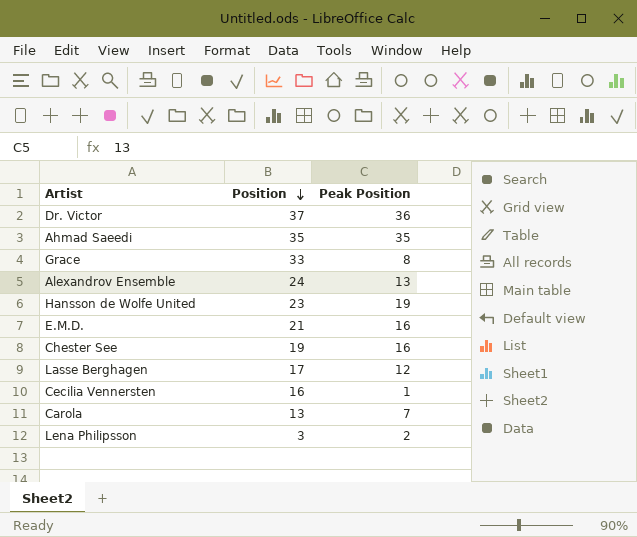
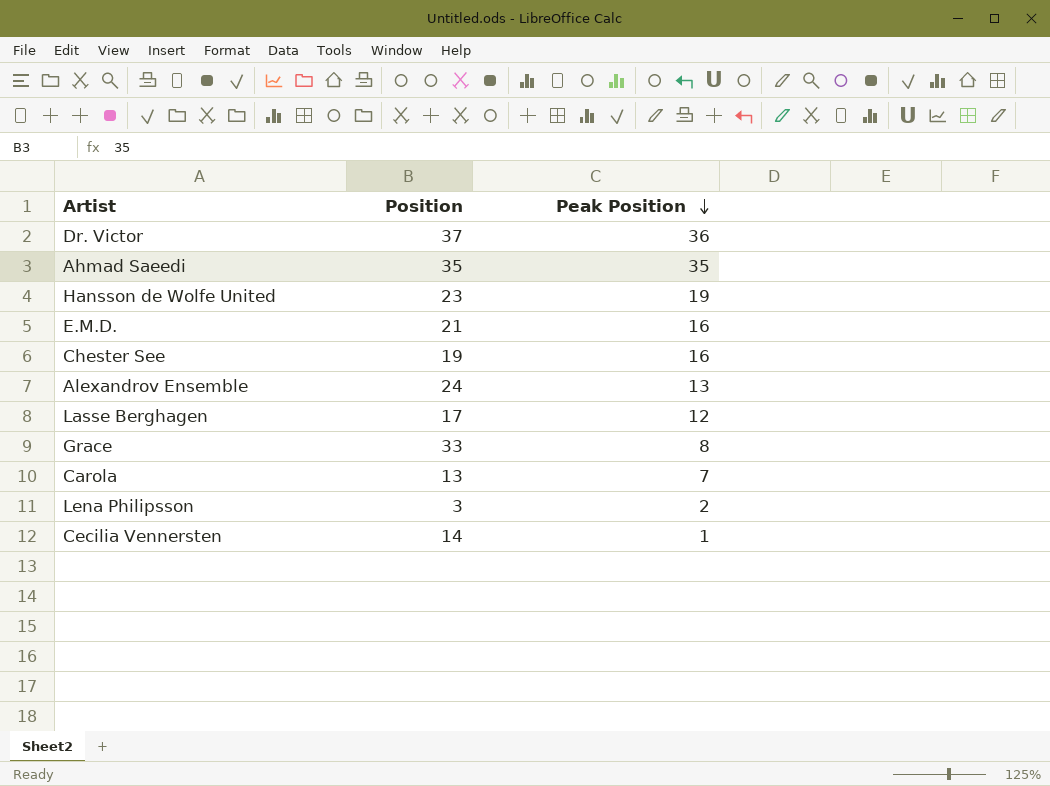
row order: Position descending -> Peak Position descending
Cecilia Vennersten | Position: 16 -> 14

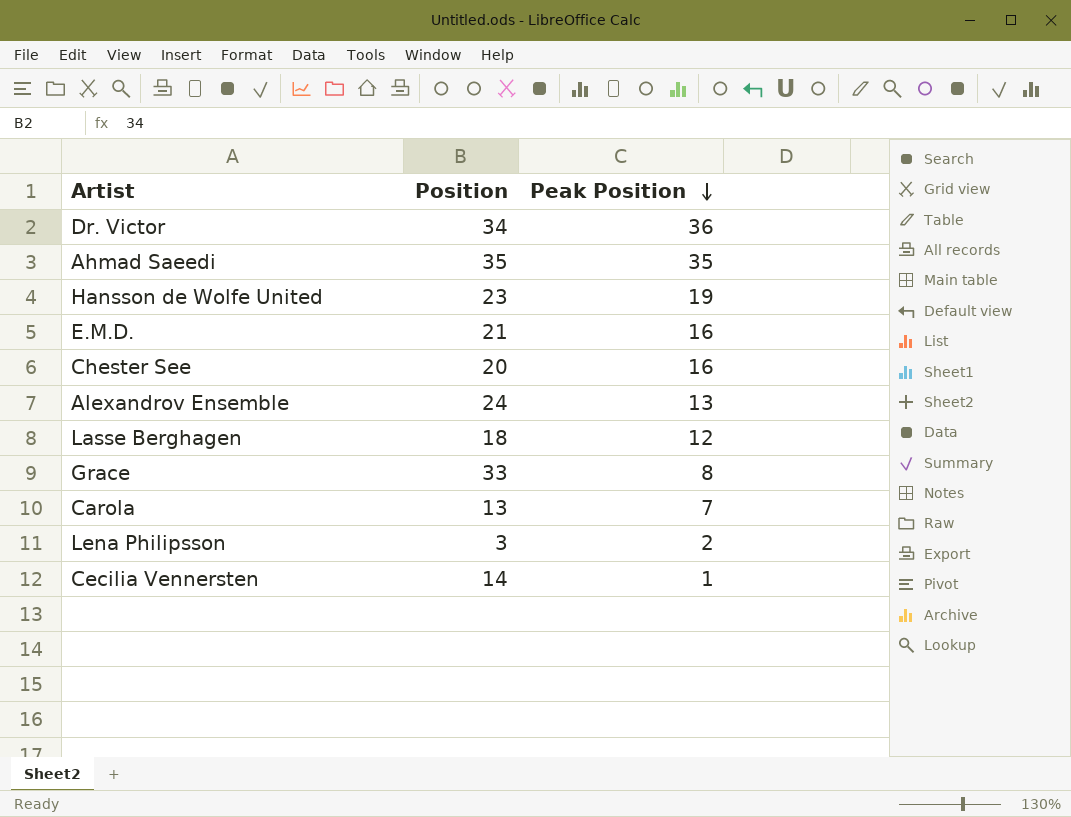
Dr. Victor | Position: 37 -> 34
Chester See | Position: 19 -> 20
Lasse Berghagen | Position: 17 -> 18

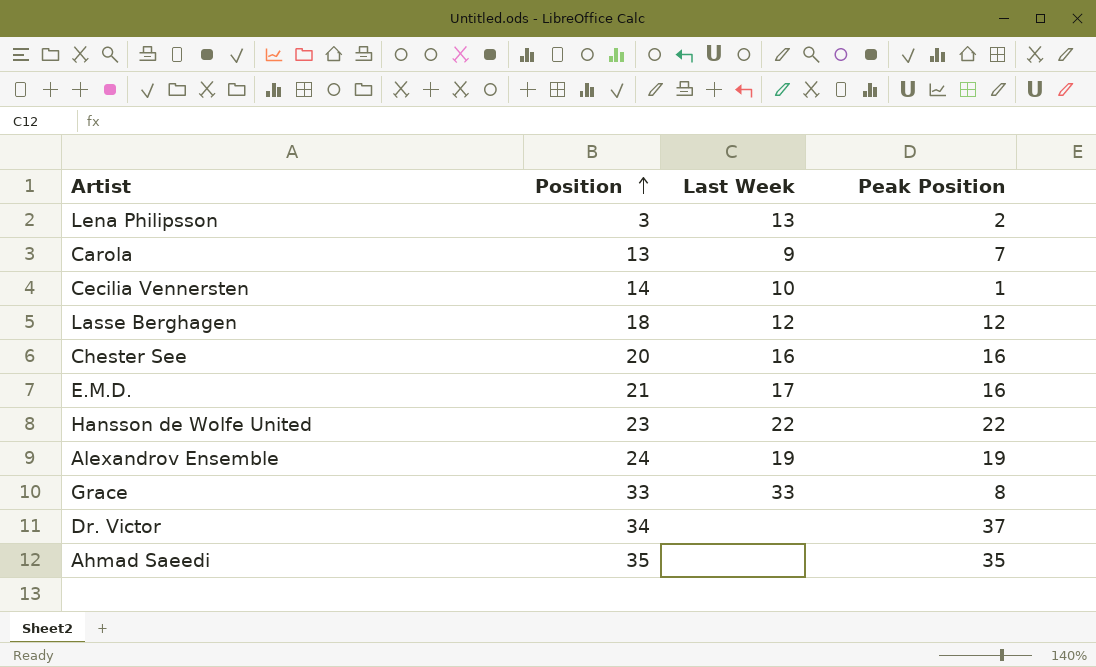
row order: Peak Position descending -> Position ascending
column Last Week | position: none -> 3
Hansson de Wolfe United | Peak Position: 19 -> 22
Alexandrov Ensemble | Peak Position: 13 -> 19
Dr. Victor | Peak Position: 36 -> 37

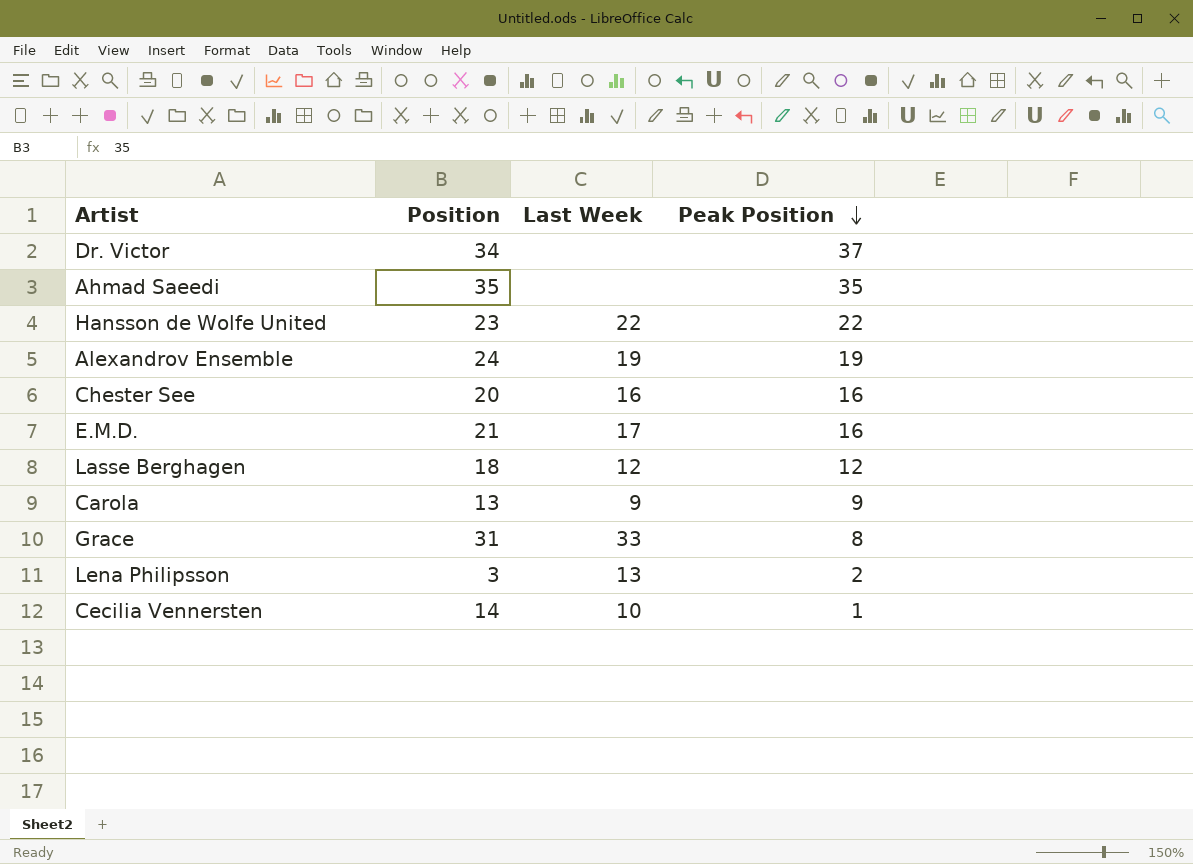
row order: Position ascending -> Peak Position descending
Carola | Peak Position: 7 -> 9
Grace | Position: 33 -> 31

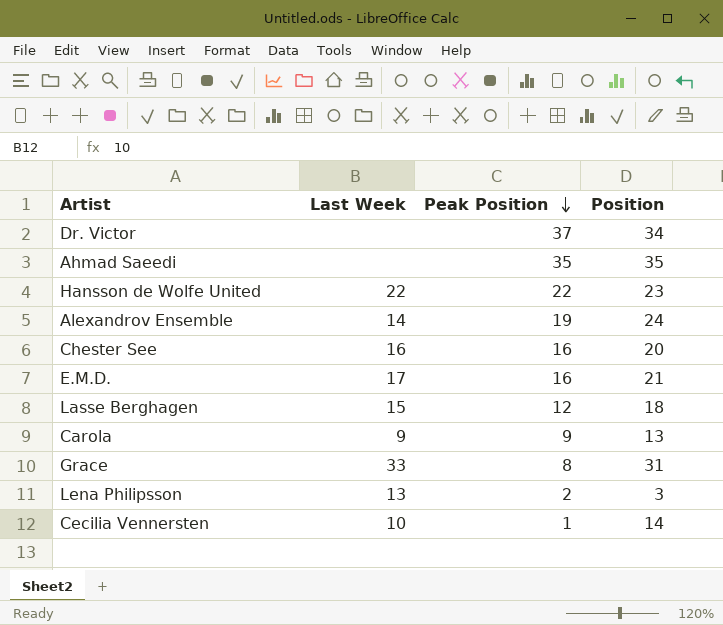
column Position | position: 2 -> 4
Alexandrov Ensemble | Last Week: 19 -> 14
Lasse Berghagen | Last Week: 12 -> 15

